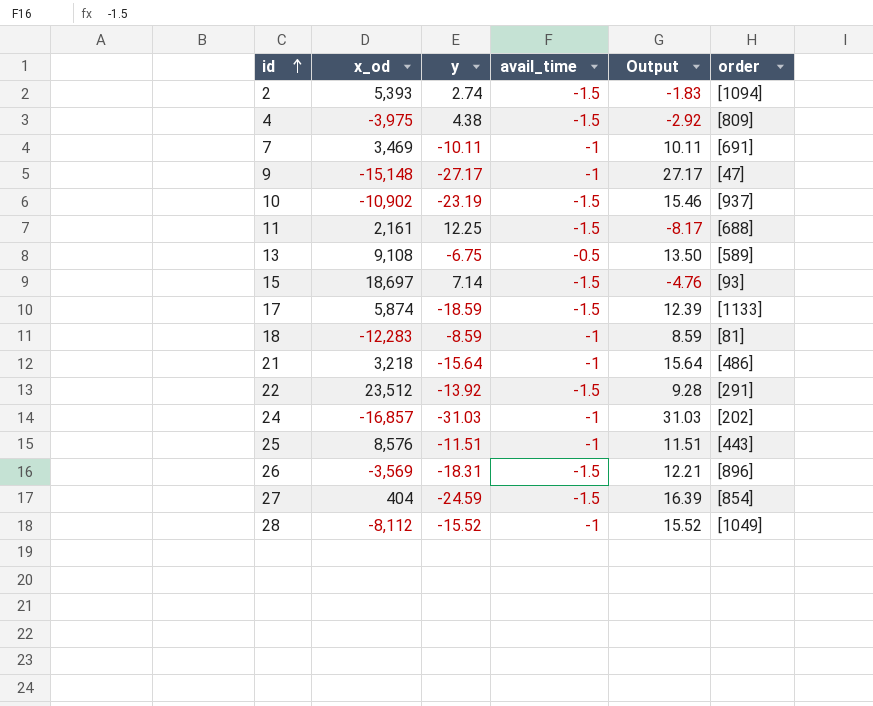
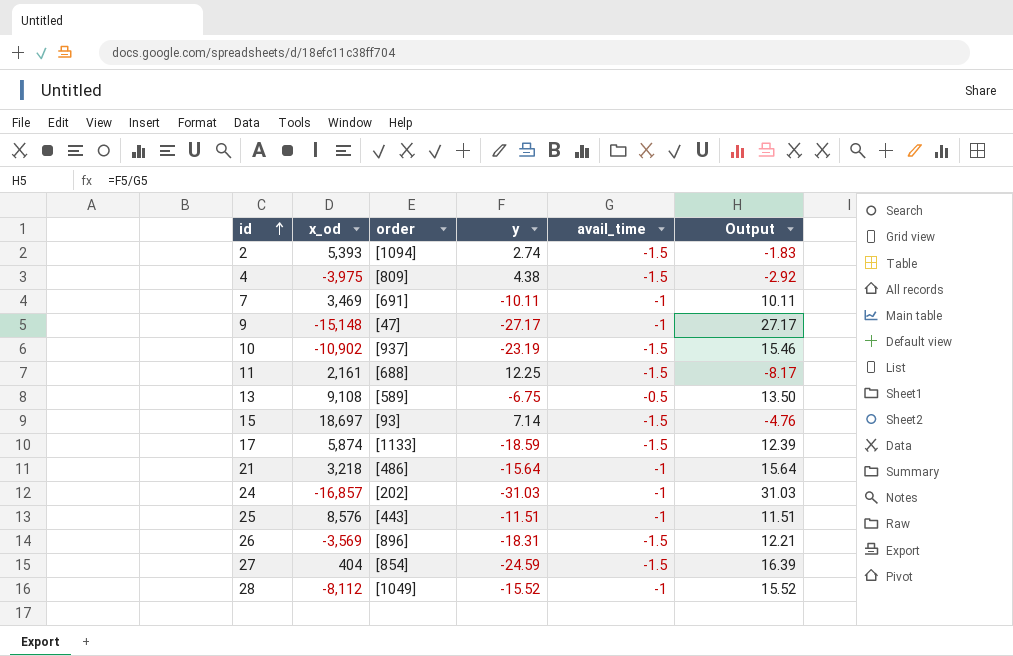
column order | position: 6 -> 3
row 18: -12,283 | -8.59 | -1 | 8.59 | [81] -> none
row 22: 23,512 | -13.92 | -1.5 | 9.28 | [291] -> none

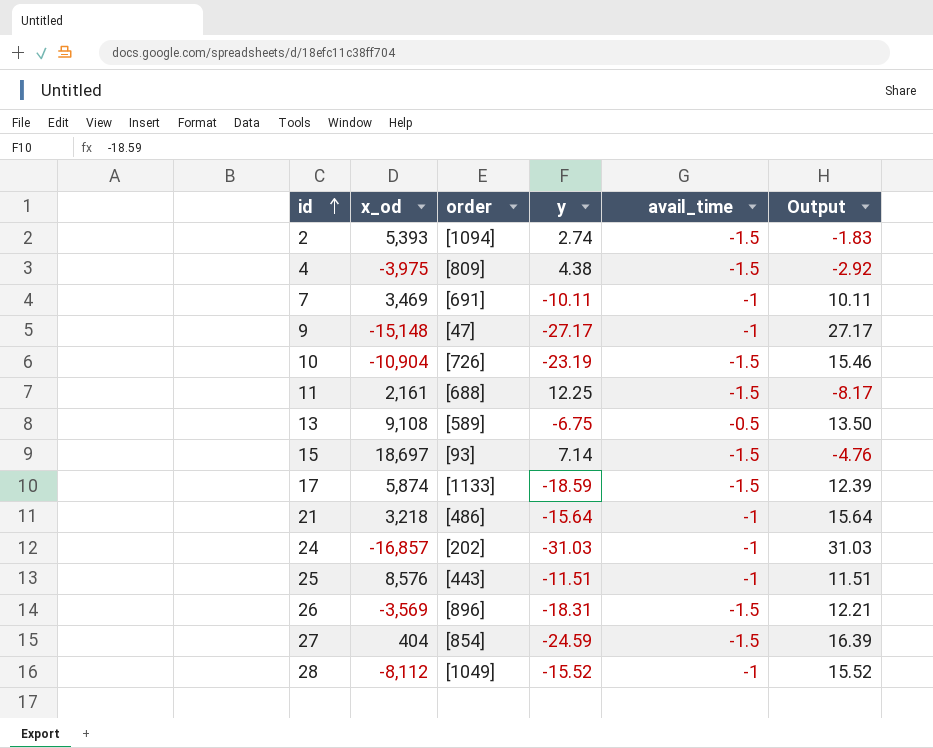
10 | x_od: -10,902 -> -10,904
10 | order: [937] -> [726]

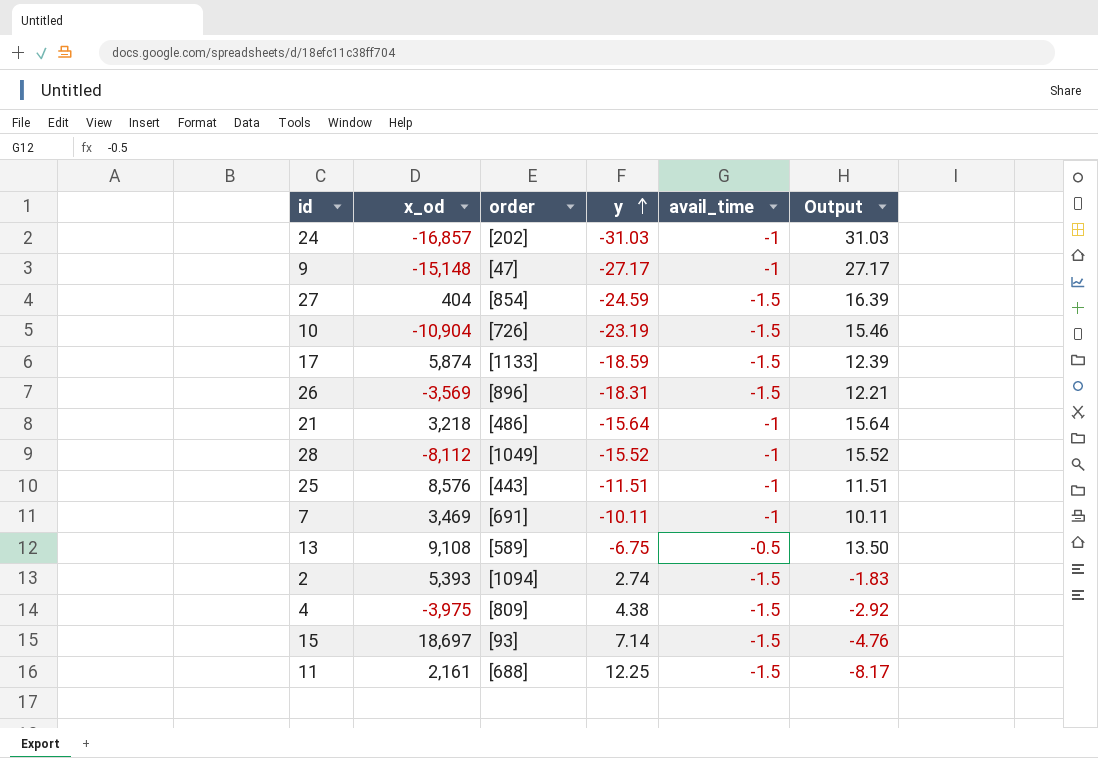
row order: id ascending -> y ascending

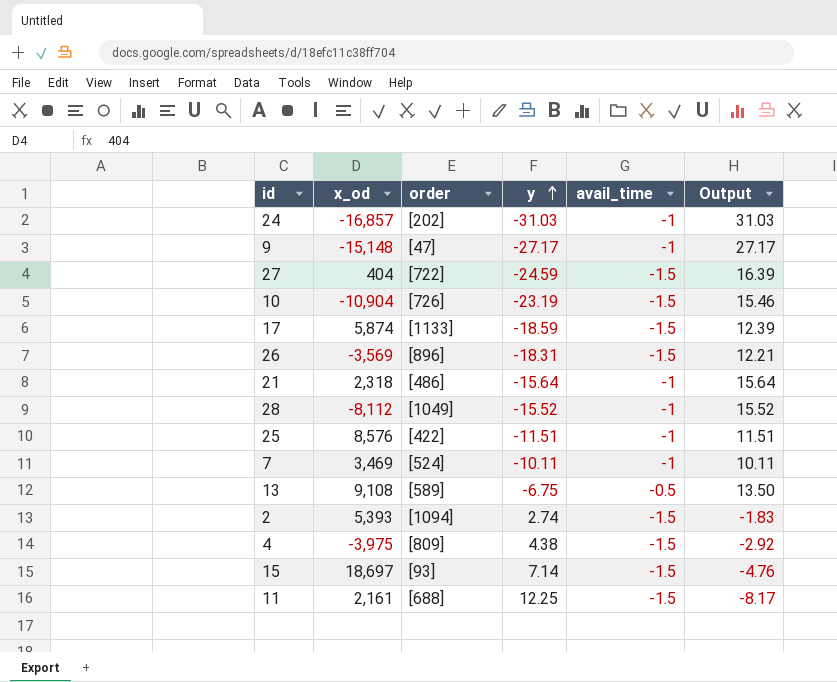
27 | order: [854] -> [722]
21 | x_od: 3,218 -> 2,318
25 | order: [443] -> [422]
7 | order: [691] -> [524]

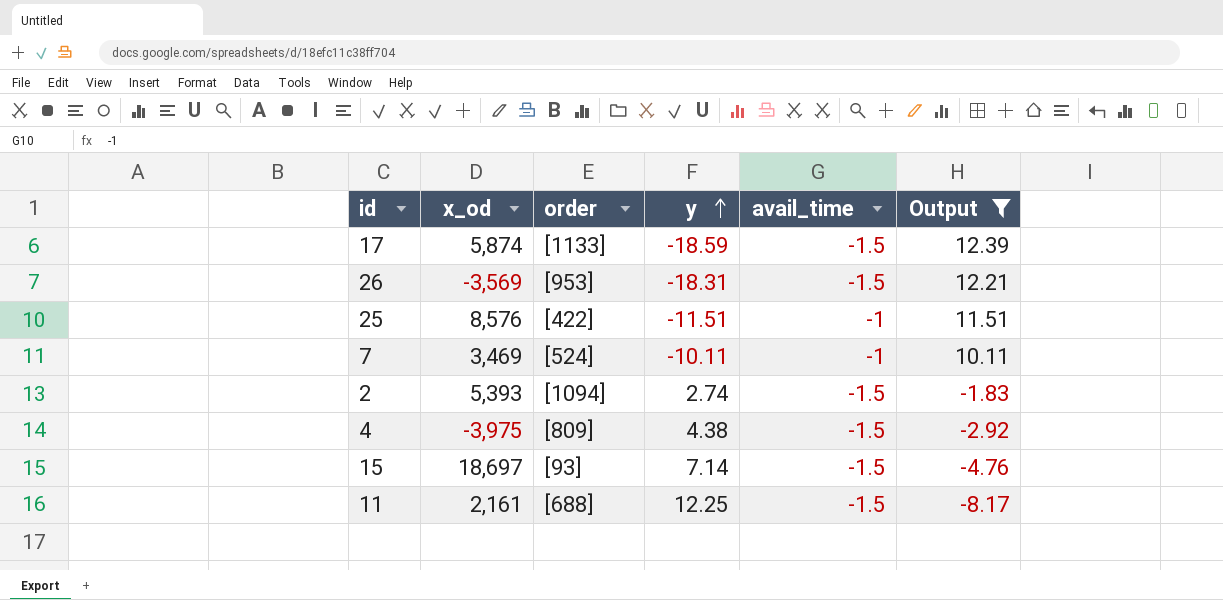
filter: none -> Output <= 12.39
26 | order: [896] -> [953]

